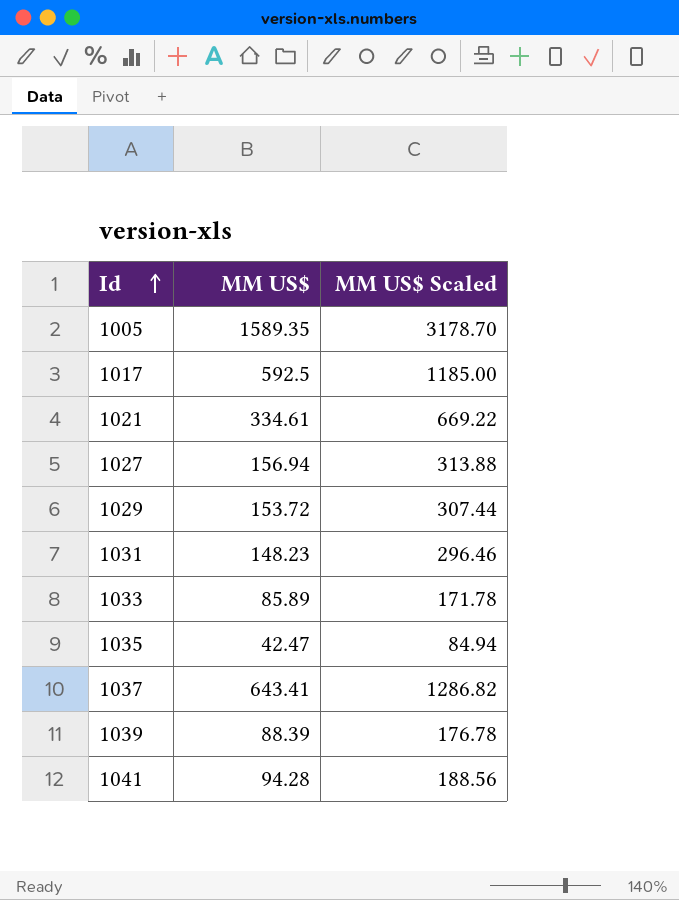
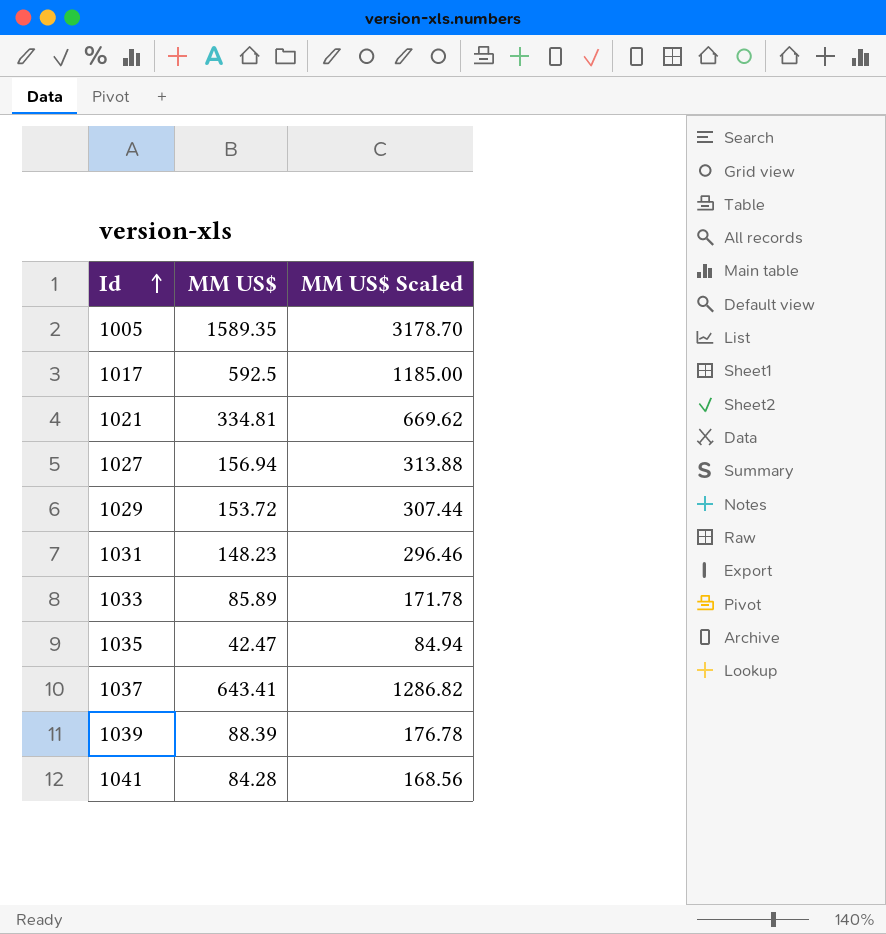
1021 | MM US$: 334.61 -> 334.81
1021 | MM US$ Scaled: 669.22 -> 669.62
1041 | MM US$: 94.28 -> 84.28
1041 | MM US$ Scaled: 188.56 -> 168.56

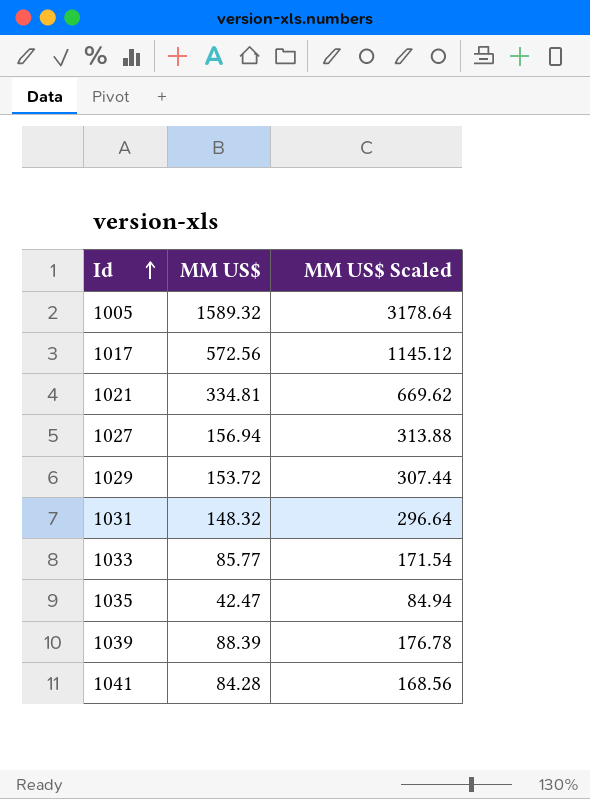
row 1037: 643.41 | 1286.82 -> none
1005 | MM US$: 1589.35 -> 1589.32
1005 | MM US$ Scaled: 3178.70 -> 3178.64
1017 | MM US$: 592.5 -> 572.56
1017 | MM US$ Scaled: 1185.00 -> 1145.12
1031 | MM US$: 148.23 -> 148.32
1031 | MM US$ Scaled: 296.46 -> 296.64
1033 | MM US$: 85.89 -> 85.77
1033 | MM US$ Scaled: 171.78 -> 171.54

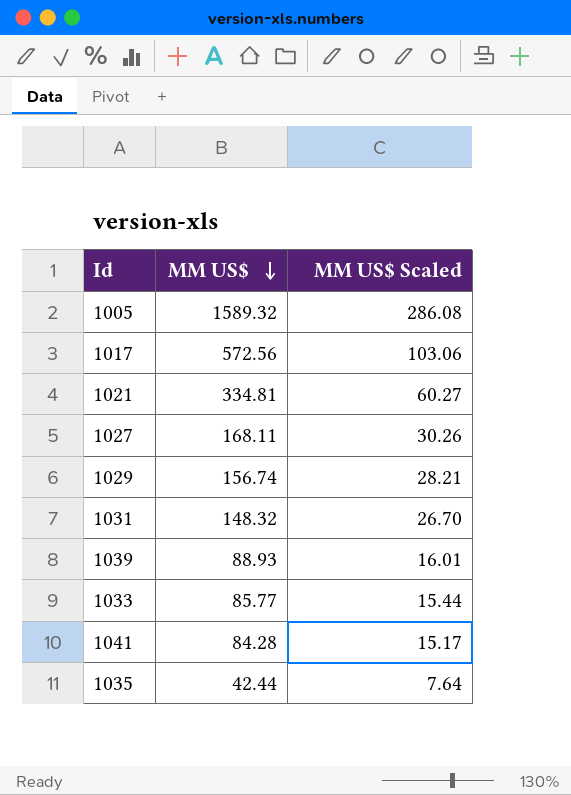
row order: Id ascending -> MM US$ descending
column MM US$ Scaled | formula: [MM US$] * 2 -> [MM US$] * 0.18
1027 | MM US$: 156.94 -> 168.11
1029 | MM US$: 153.72 -> 156.74
1039 | MM US$: 88.39 -> 88.93
1035 | MM US$: 42.47 -> 42.44

